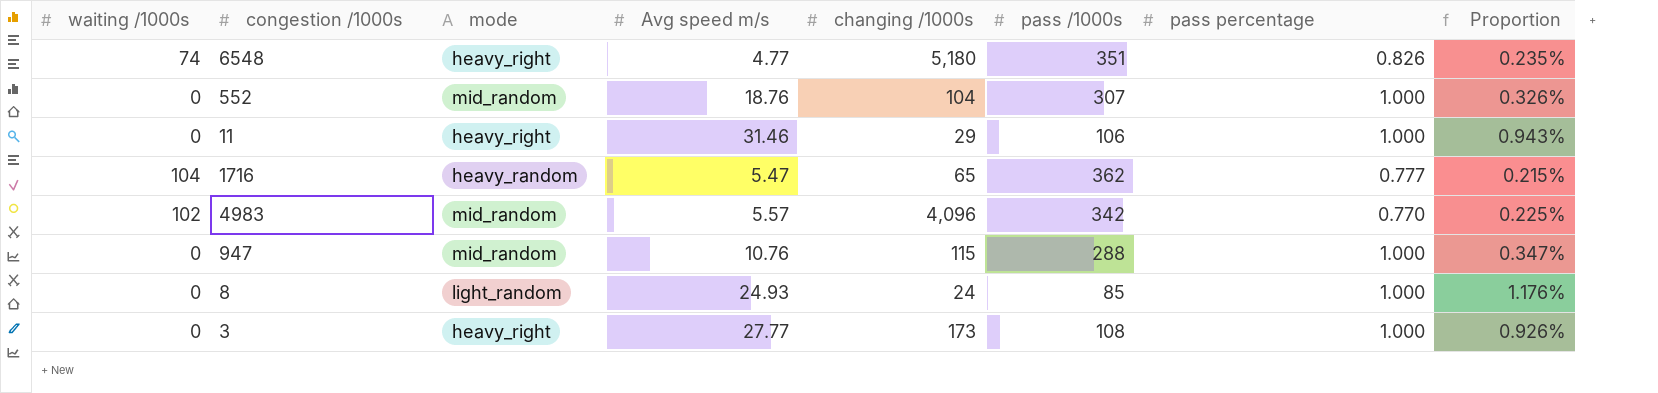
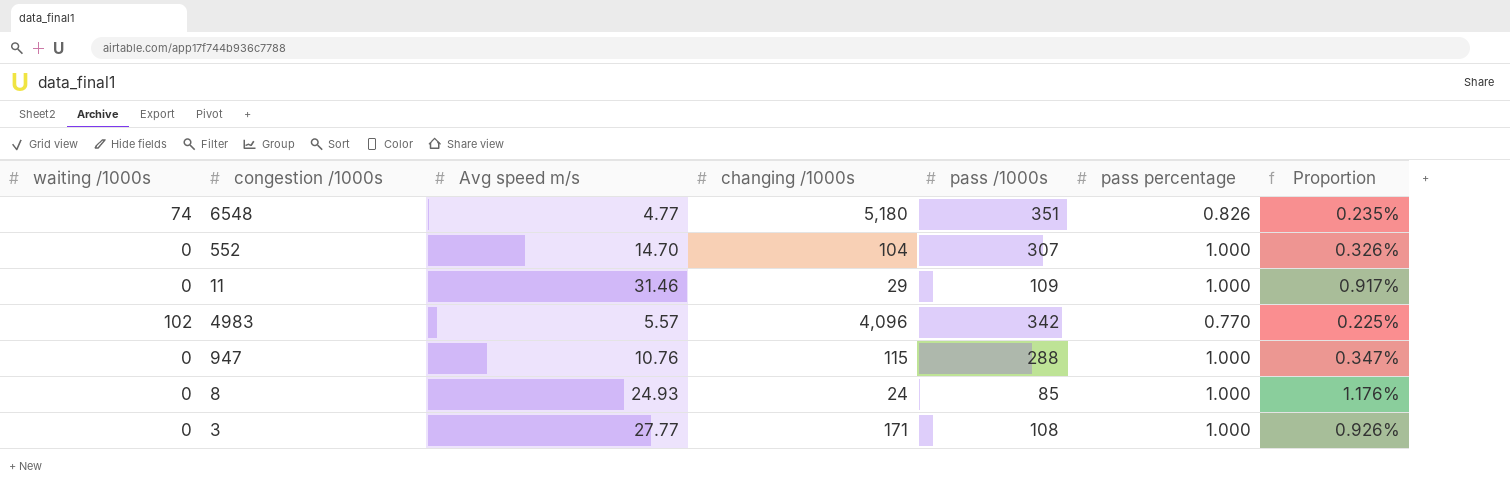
column mode | position: 3 -> none
row 1716: 104 | heavy_random | 5.47 | 65 | 362 | 0.777 | 0.215% -> none
552 | Avg speed m/s: 18.76 -> 14.70
11 | pass /1000s: 106 -> 109
11 | Proportion: 0.943% -> 0.917%
3 | changing /1000s: 173 -> 171

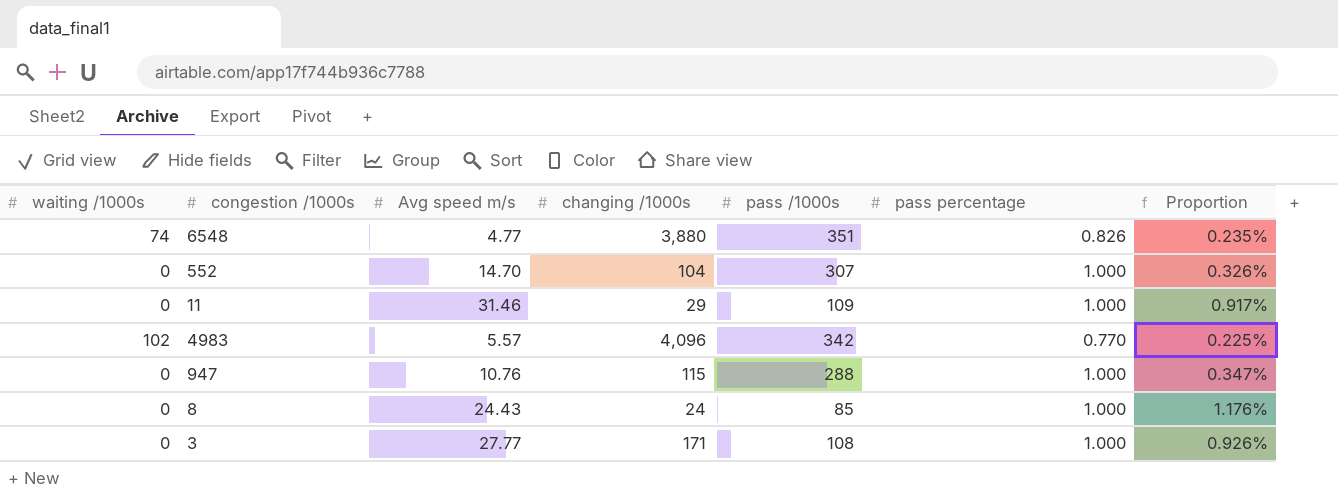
6548 | changing /1000s: 5,180 -> 3,880
8 | Avg speed m/s: 24.93 -> 24.43

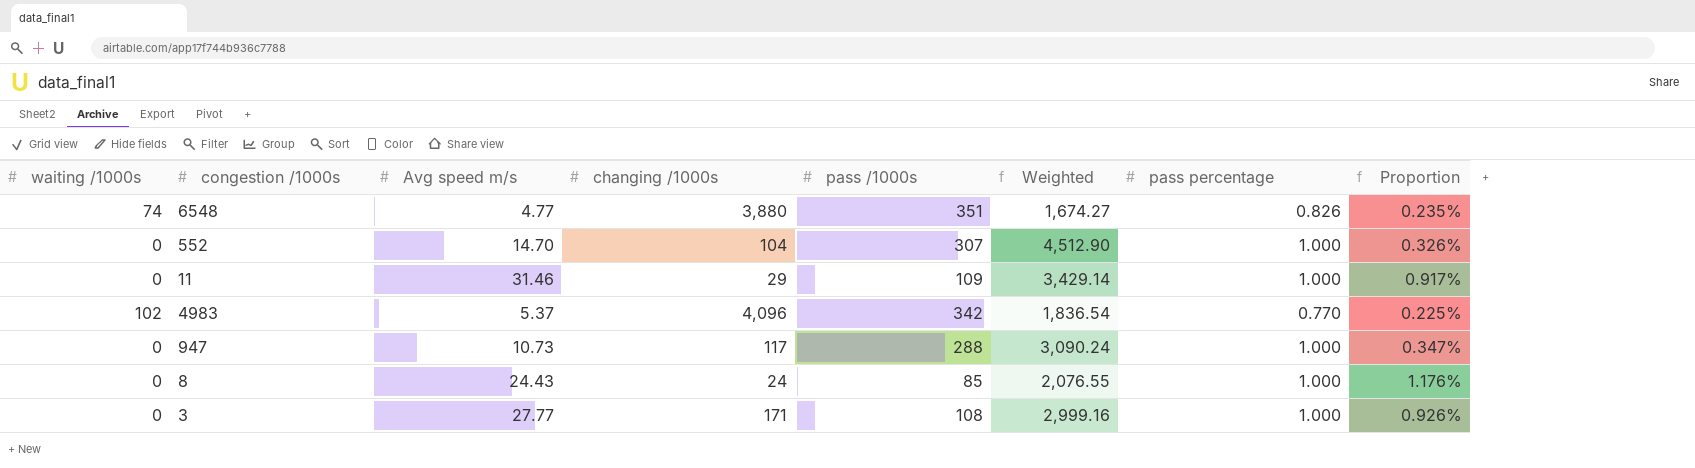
column Weighted | formula: none -> [Avg speed m/s] * [pass /1000s]
4983 | Avg speed m/s: 5.57 -> 5.37
947 | Avg speed m/s: 10.76 -> 10.73
947 | changing /1000s: 115 -> 117

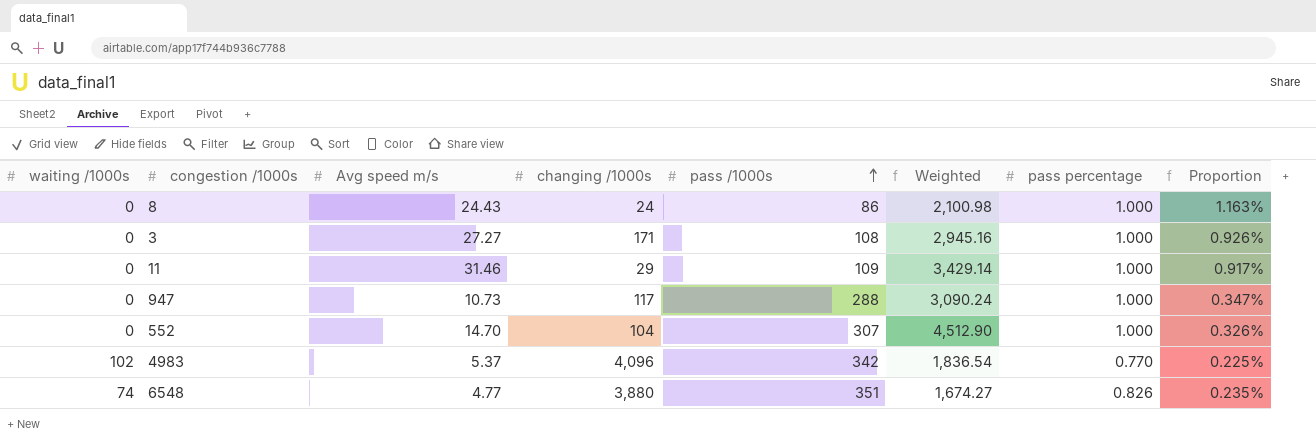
row order: none -> pass /1000s ascending
8 | pass /1000s: 85 -> 86
8 | Weighted: 2,076.55 -> 2,100.98
8 | Proportion: 1.176% -> 1.163%
3 | Avg speed m/s: 27.77 -> 27.27
3 | Weighted: 2,999.16 -> 2,945.16

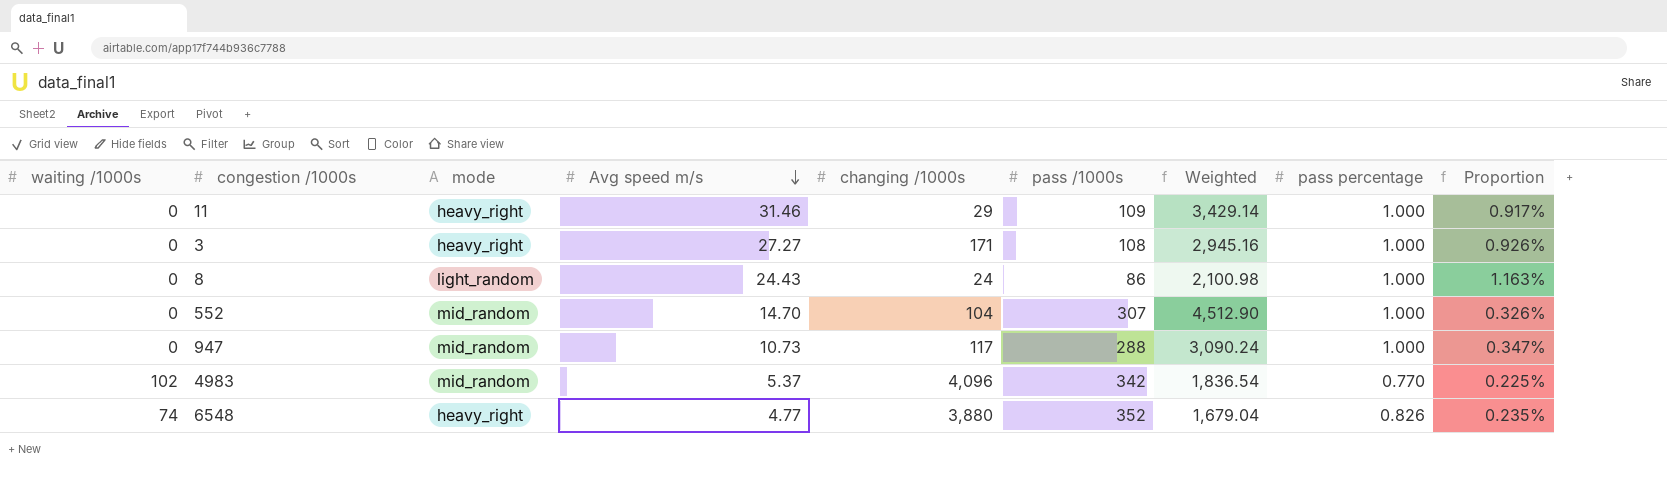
row order: pass /1000s ascending -> Avg speed m/s descending
column mode | position: none -> 3
6548 | pass /1000s: 351 -> 352
6548 | Weighted: 1,674.27 -> 1,679.04

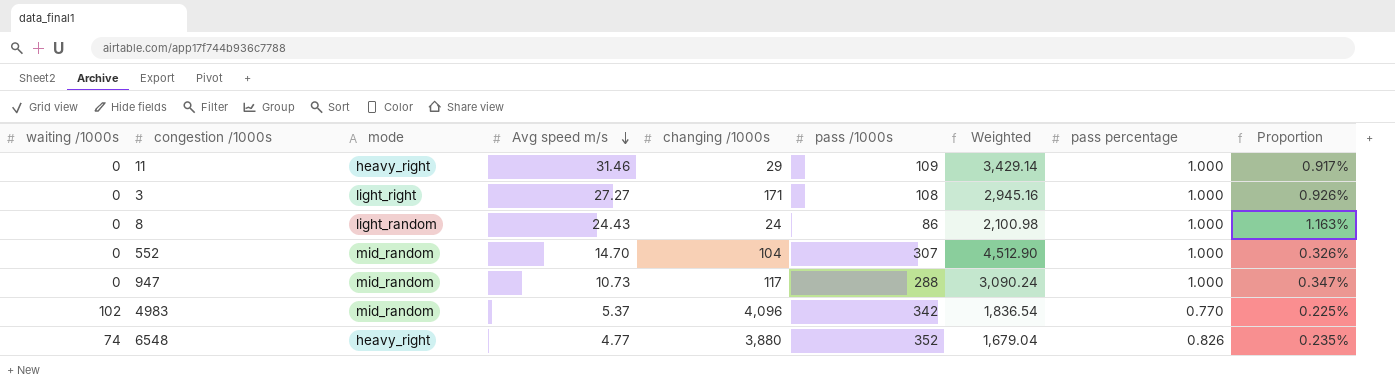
3 | mode: heavy_right -> light_right

